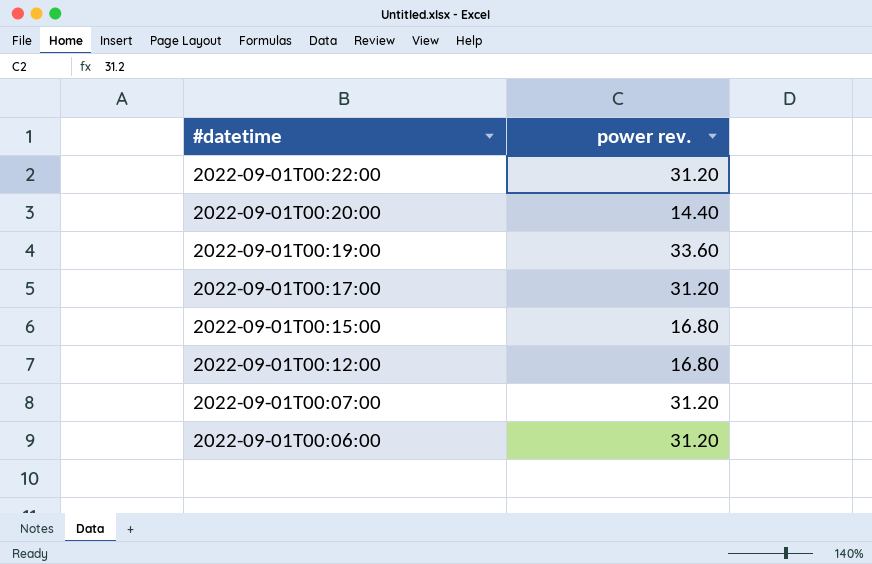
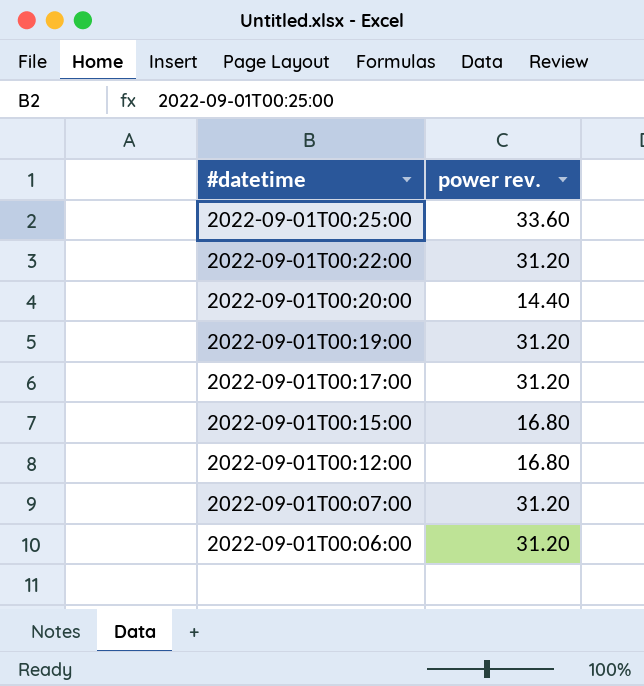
row 2022-09-01T00:25:00: none -> 33.60
2022-09-01T00:19:00 | power rev.: 33.60 -> 31.20

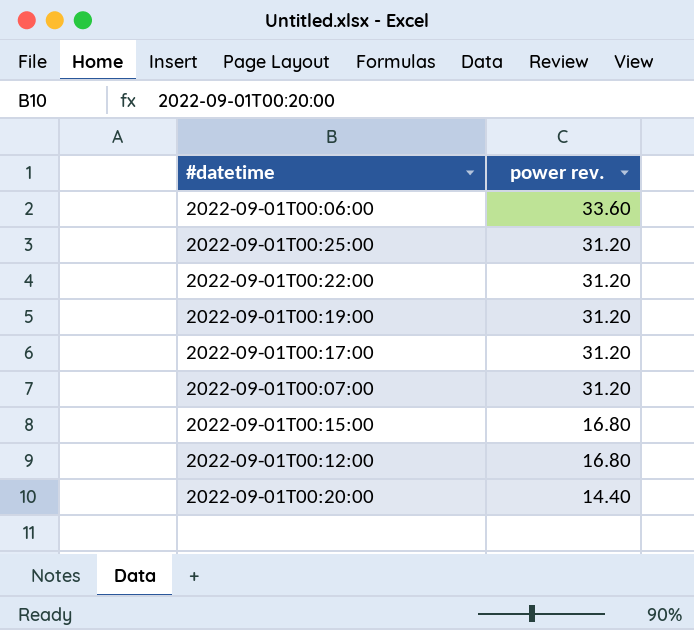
row order: #datetime descending -> power rev. descending
2022-09-01T00:06:00 | power rev.: 31.20 -> 33.60
2022-09-01T00:25:00 | power rev.: 33.60 -> 31.20

